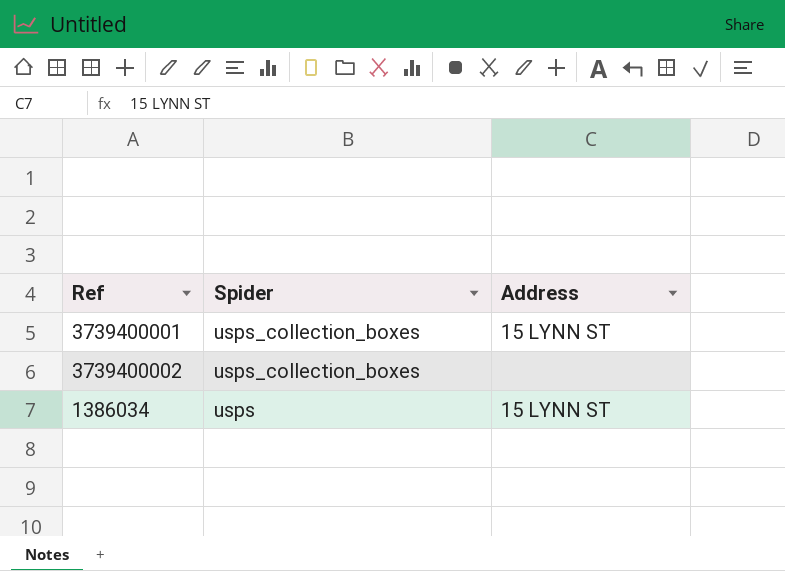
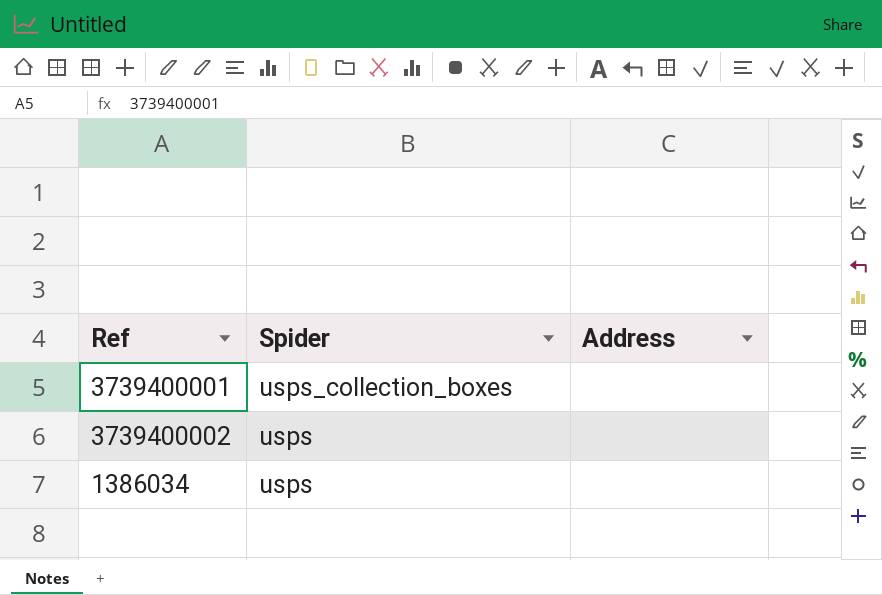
3739400001 | Address: 15 LYNN ST -> none
3739400002 | Spider: usps_collection_boxes -> usps
1386034 | Address: 15 LYNN ST -> none

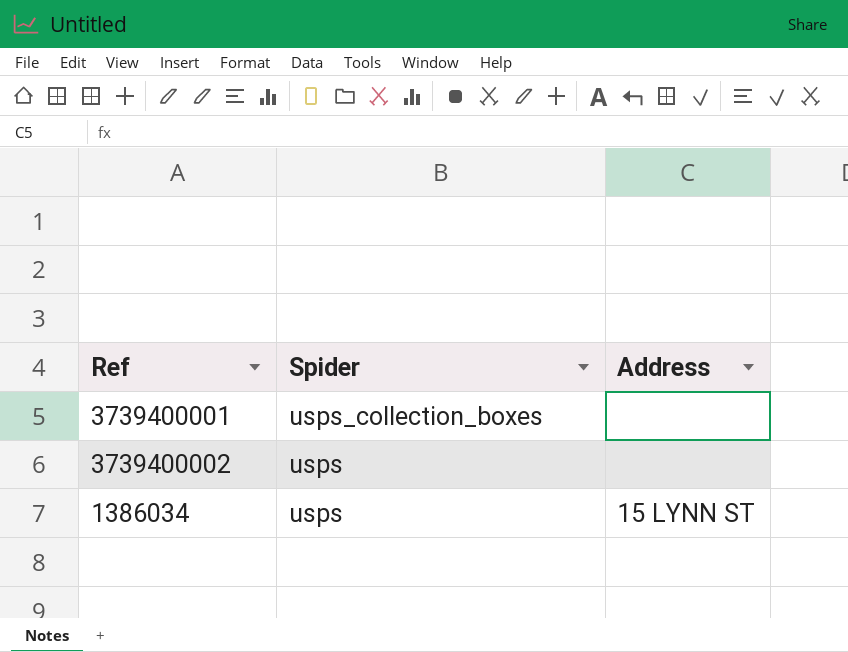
1386034 | Address: none -> 15 LYNN ST

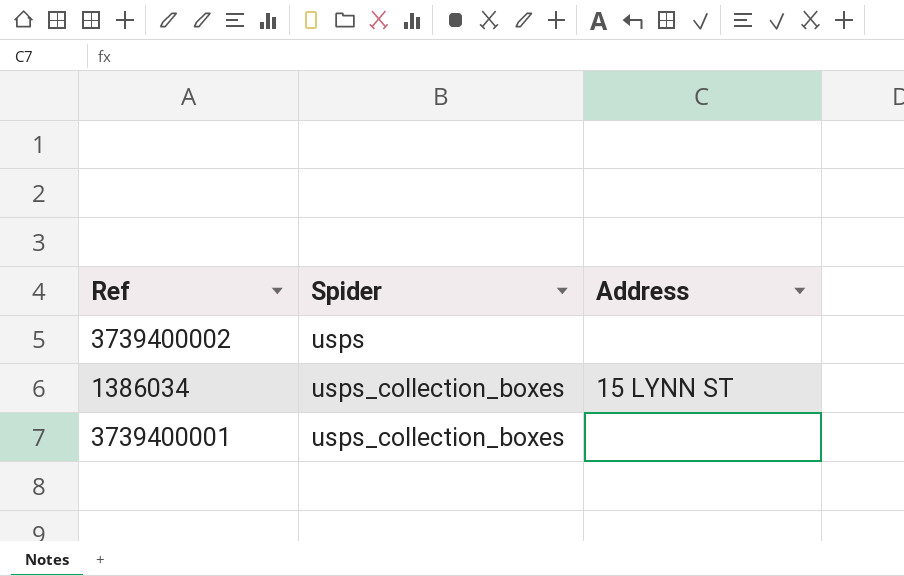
row order: Spider descending -> Spider ascending
1386034 | Spider: usps -> usps_collection_boxes

